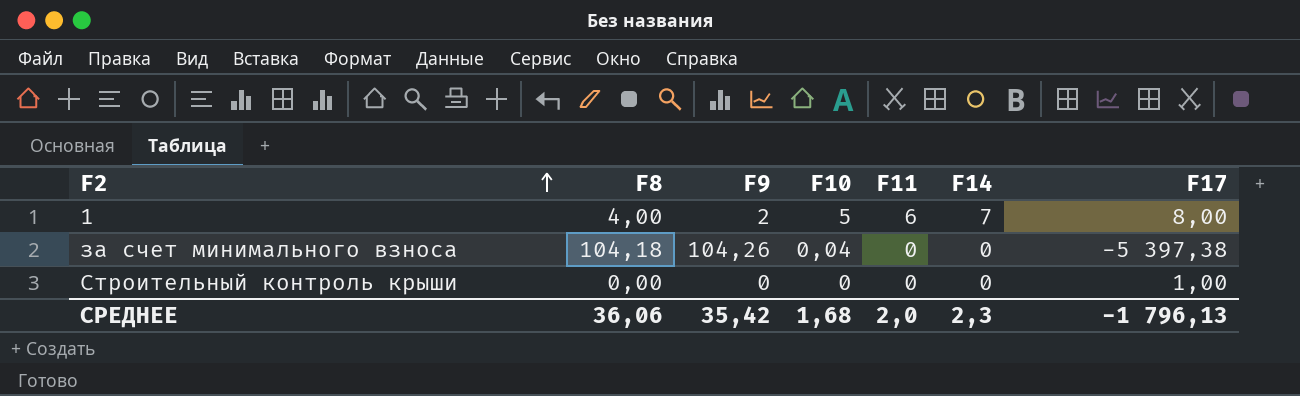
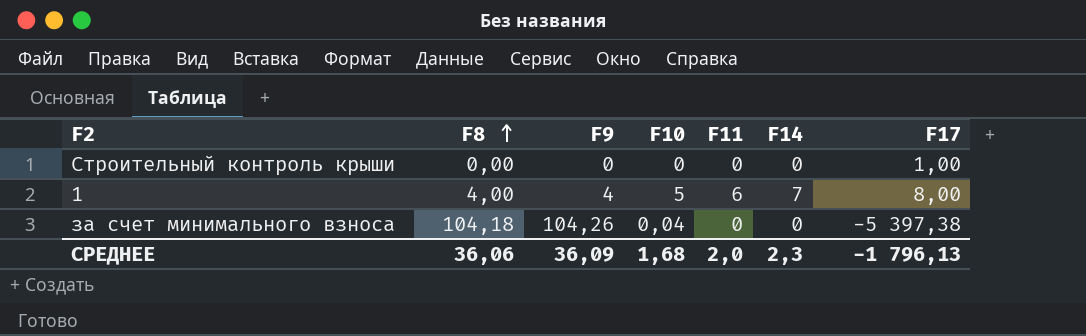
row order: F2 ascending -> F8 ascending
1 | F9: 2 -> 4
СРЕДНЕЕ | F9: 35,42 -> 36,09

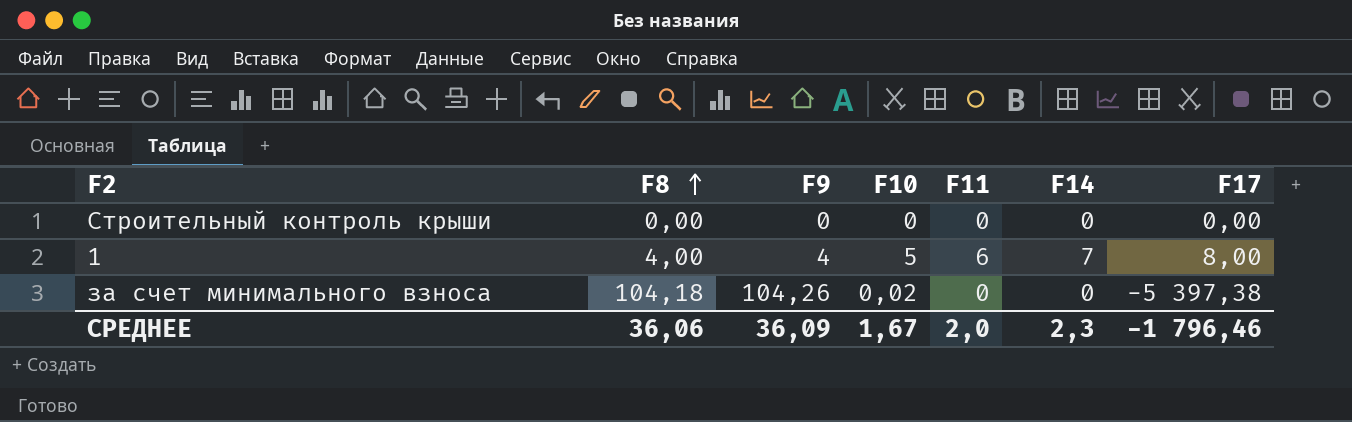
Строительный контроль крыши | F17: 1,00 -> 0,00
за счет минимального взноса | F10: 0,04 -> 0,02
СРЕДНЕЕ | F10: 1,68 -> 1,67
СРЕДНЕЕ | F17: -1 796,13 -> -1 796,46

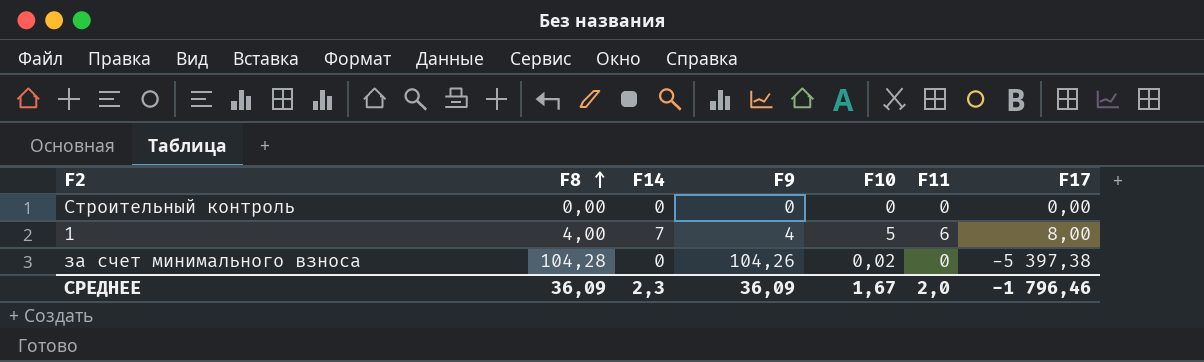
column F14 | position: 6 -> 3
row Строительный контроль крыши: 0,00 | 0 | 0 | 0 | 0 | 0,00 -> none
row Строительный контроль: none -> 0,00 | 0 | 0 | 0 | 0 | 0,00
за счет минимального взноса | F8: 104,18 -> 104,28
СРЕДНЕЕ | F8: 36,06 -> 36,09

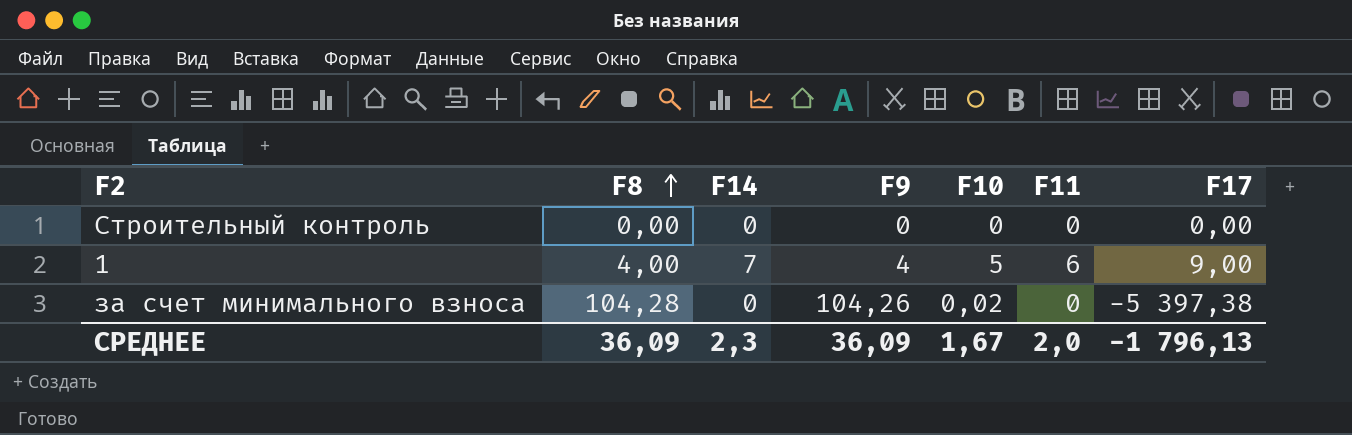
1 | F17: 8,00 -> 9,00
СРЕДНЕЕ | F17: -1 796,46 -> -1 796,13

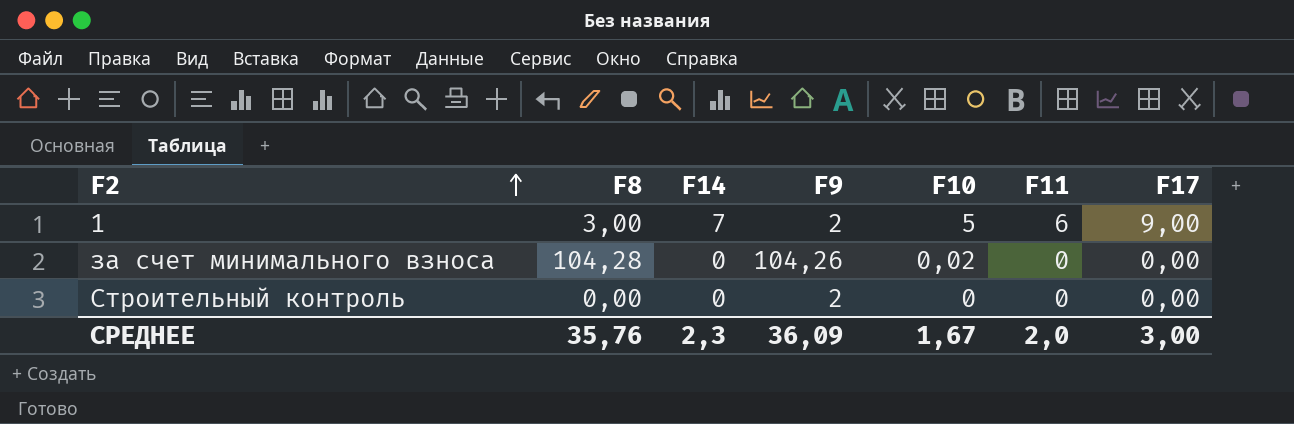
row order: F8 ascending -> F2 ascending
1 | F8: 4,00 -> 3,00
1 | F9: 4 -> 2
за счет минимального взноса | F17: -5 397,38 -> 0,00
Строительный контроль | F9: 0 -> 2
СРЕДНЕЕ | F8: 36,09 -> 35,76
СРЕДНЕЕ | F17: -1 796,13 -> 3,00

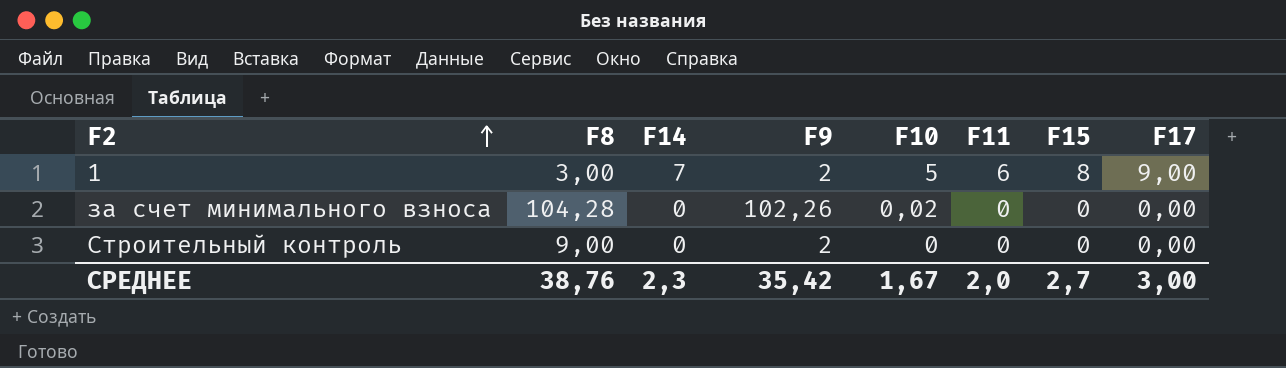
column F15 | position: none -> 7
за счет минимального взноса | F9: 104,26 -> 102,26
Строительный контроль | F8: 0,00 -> 9,00
СРЕДНЕЕ | F8: 35,76 -> 38,76
СРЕДНЕЕ | F9: 36,09 -> 35,42

